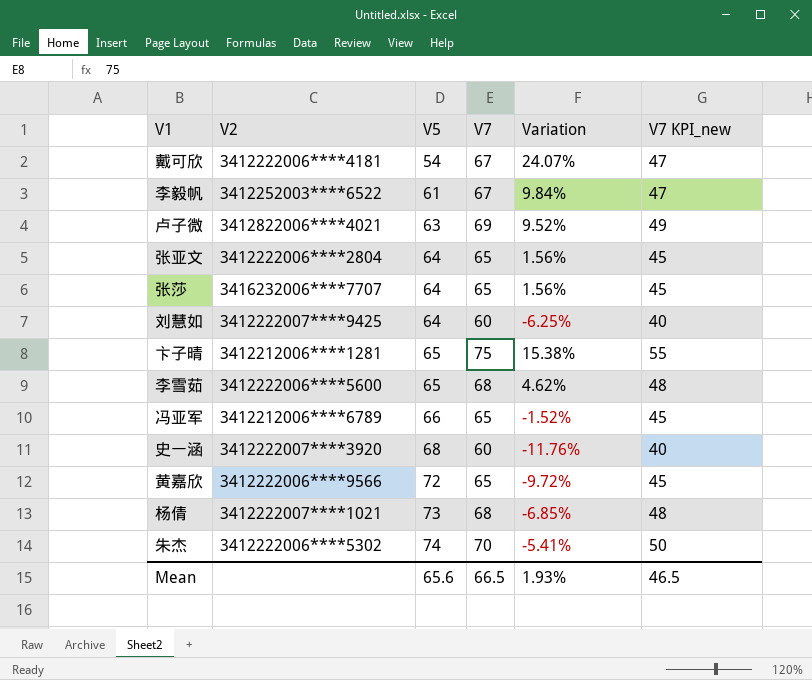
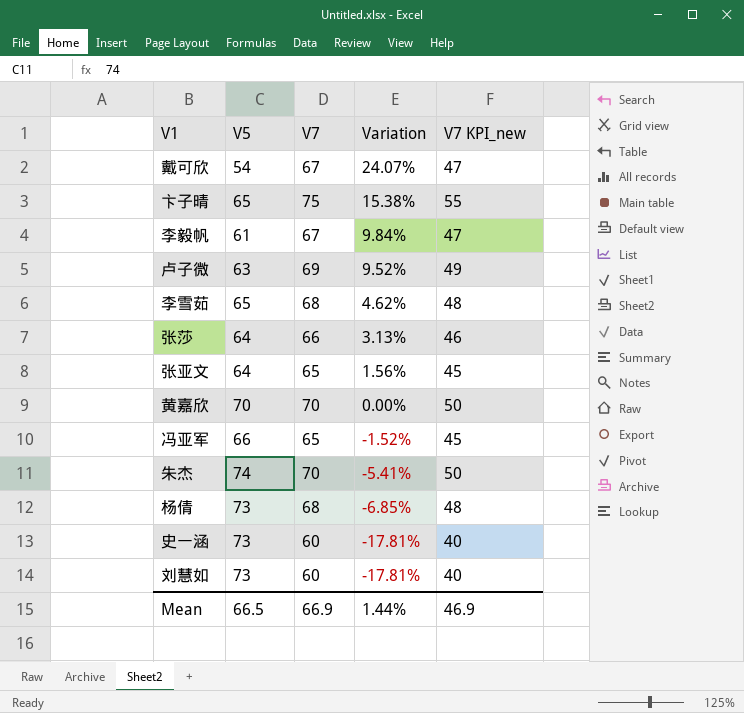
row order: V5 ascending -> Variation descending
column V2 | position: 2 -> none
张莎 | V7: 65 -> 66
张莎 | Variation: 1.56% -> 3.13%
张莎 | V7 KPI_new: 45 -> 46
黄嘉欣 | V5: 72 -> 70
黄嘉欣 | V7: 65 -> 70
黄嘉欣 | Variation: -9.72% -> 0.00%
黄嘉欣 | V7 KPI_new: 45 -> 50
史一涵 | V5: 68 -> 73
史一涵 | Variation: -11.76% -> -17.81%
刘慧如 | V5: 64 -> 73
刘慧如 | Variation: -6.25% -> -17.81%
Mean | V5: 65.6 -> 66.5
Mean | V7: 66.5 -> 66.9
Mean | Variation: 1.93% -> 1.44%
Mean | V7 KPI_new: 46.5 -> 46.9

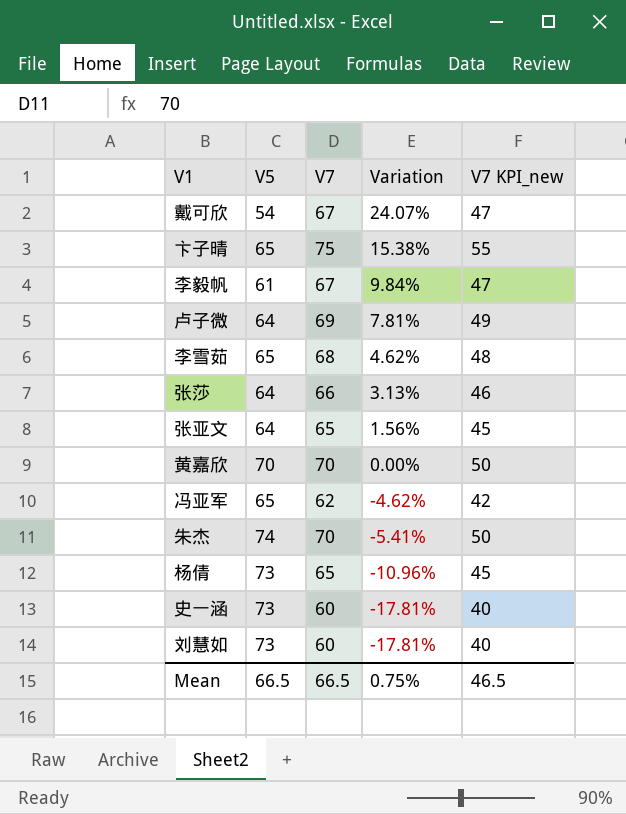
卢子微 | V5: 63 -> 64
卢子微 | Variation: 9.52% -> 7.81%
冯亚军 | V5: 66 -> 65
冯亚军 | V7: 65 -> 62
冯亚军 | Variation: -1.52% -> -4.62%
冯亚军 | V7 KPI_new: 45 -> 42
杨倩 | V7: 68 -> 65
杨倩 | Variation: -6.85% -> -10.96%
杨倩 | V7 KPI_new: 48 -> 45
Mean | V7: 66.9 -> 66.5
Mean | Variation: 1.44% -> 0.75%
Mean | V7 KPI_new: 46.9 -> 46.5

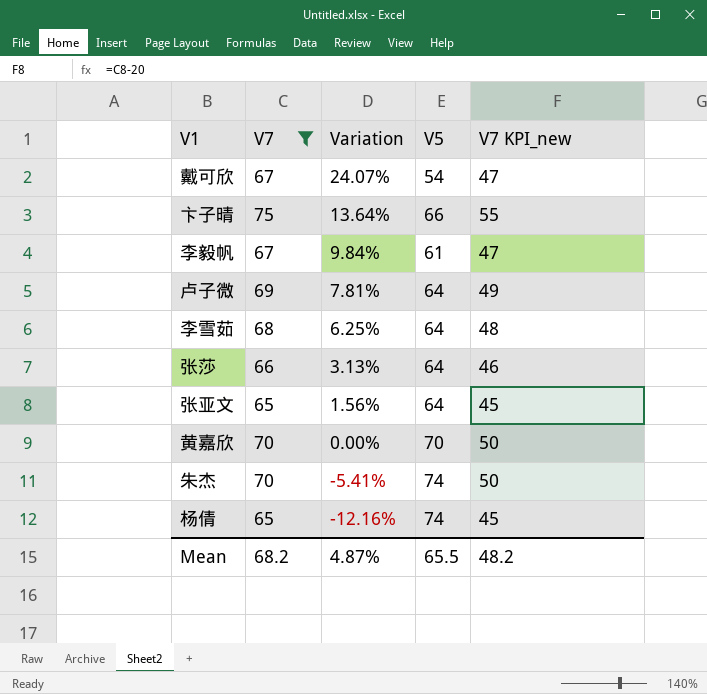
filter: none -> V7 >= 65
column V5 | position: 2 -> 4
卞子晴 | Variation: 15.38% -> 13.64%
卞子晴 | V5: 65 -> 66
李雪茹 | Variation: 4.62% -> 6.25%
李雪茹 | V5: 65 -> 64
杨倩 | Variation: -10.96% -> -12.16%
杨倩 | V5: 73 -> 74
Mean | V7: 66.5 -> 68.2
Mean | Variation: 0.75% -> 4.87%
Mean | V5: 66.5 -> 65.5
Mean | V7 KPI_new: 46.5 -> 48.2

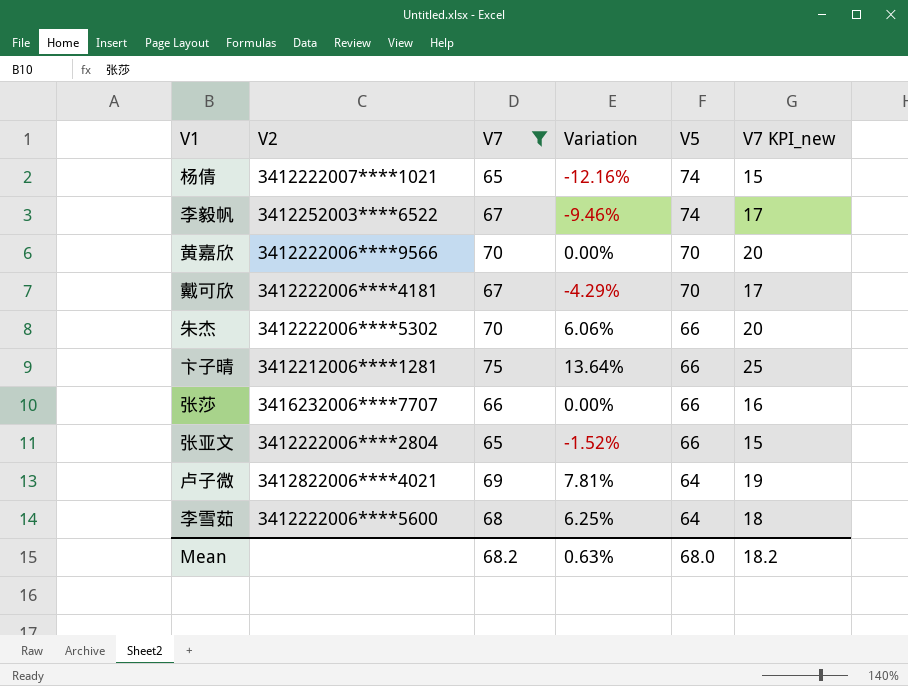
row order: Variation descending -> V5 descending
column V2 | position: none -> 2
column V7 KPI_new | formula: [V7] - 20 -> [V7] - 50
李毅帆 | Variation: 9.84% -> -9.46%
李毅帆 | V5: 61 -> 74
戴可欣 | Variation: 24.07% -> -4.29%
戴可欣 | V5: 54 -> 70
朱杰 | Variation: -5.41% -> 6.06%
朱杰 | V5: 74 -> 66
张莎 | Variation: 3.13% -> 0.00%
张莎 | V5: 64 -> 66
张亚文 | Variation: 1.56% -> -1.52%
张亚文 | V5: 64 -> 66
Mean | Variation: 4.87% -> 0.63%
Mean | V5: 65.5 -> 68.0
Mean | V7 KPI_new: 48.2 -> 18.2

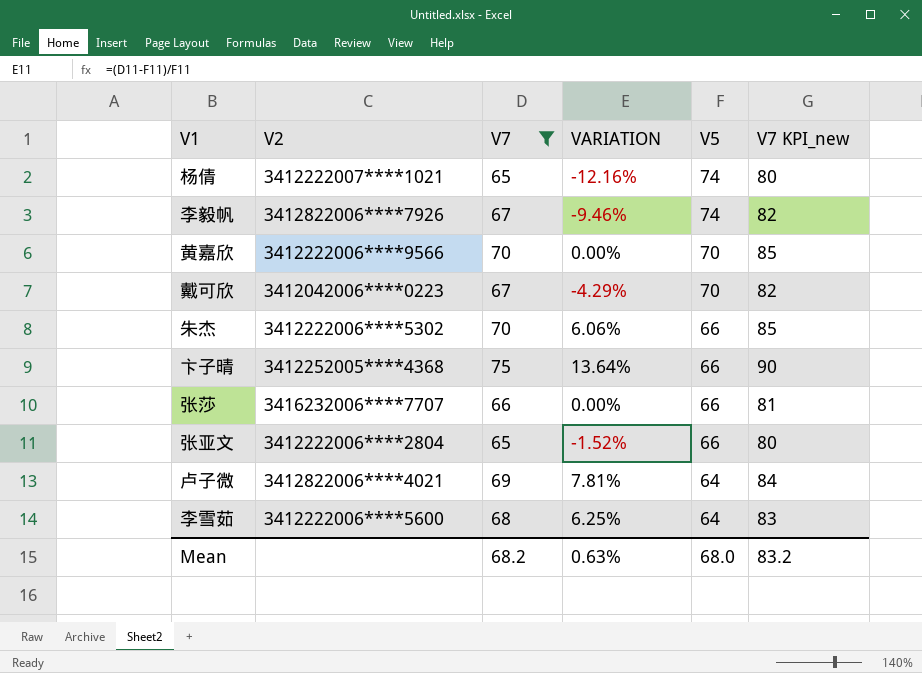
column name: Variation -> VARIATION
column V7 KPI_new | formula: [V7] - 50 -> [V7] + 15
李毅帆 | V2: 3412252003****6522 -> 3412822006****7926
戴可欣 | V2: 3412222006****4181 -> 3412042006****0223
卞子晴 | V2: 3412212006****1281 -> 3412252005****4368
Mean | V7 KPI_new: 18.2 -> 83.2

